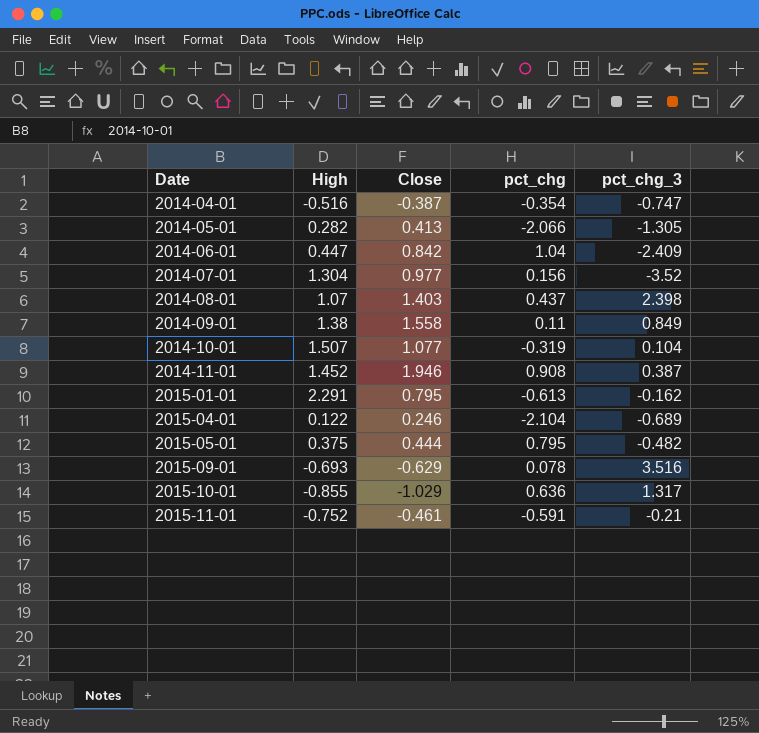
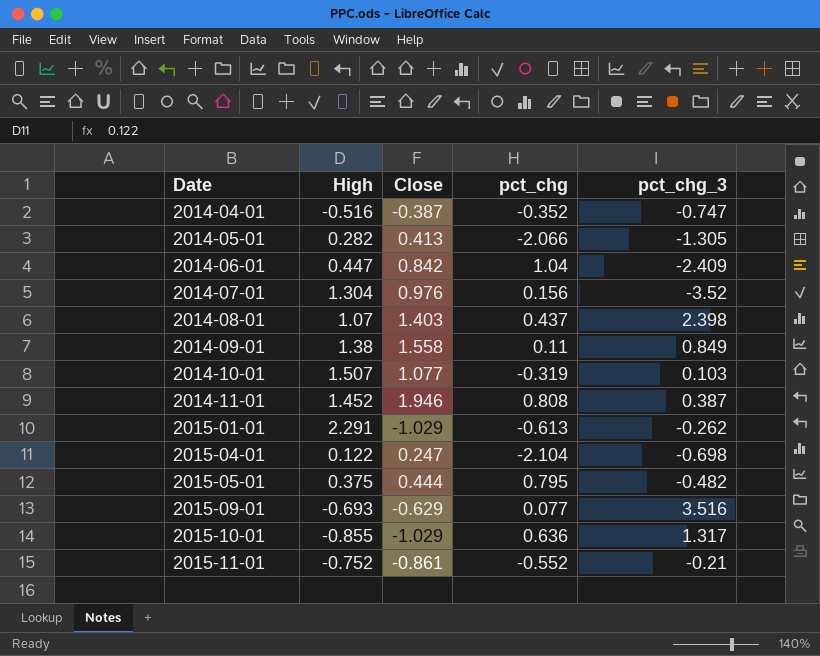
2014-04-01 | pct_chg: -0.354 -> -0.352
2014-07-01 | Close: 0.977 -> 0.976
2014-10-01 | pct_chg_3: 0.104 -> 0.103
2014-11-01 | pct_chg: 0.908 -> 0.808
2015-01-01 | Close: 0.795 -> -1.029
2015-01-01 | pct_chg_3: -0.162 -> -0.262
2015-04-01 | Close: 0.246 -> 0.247
2015-04-01 | pct_chg_3: -0.689 -> -0.698
2015-09-01 | pct_chg: 0.078 -> 0.077
2015-11-01 | Close: -0.461 -> -0.861
2015-11-01 | pct_chg: -0.591 -> -0.552

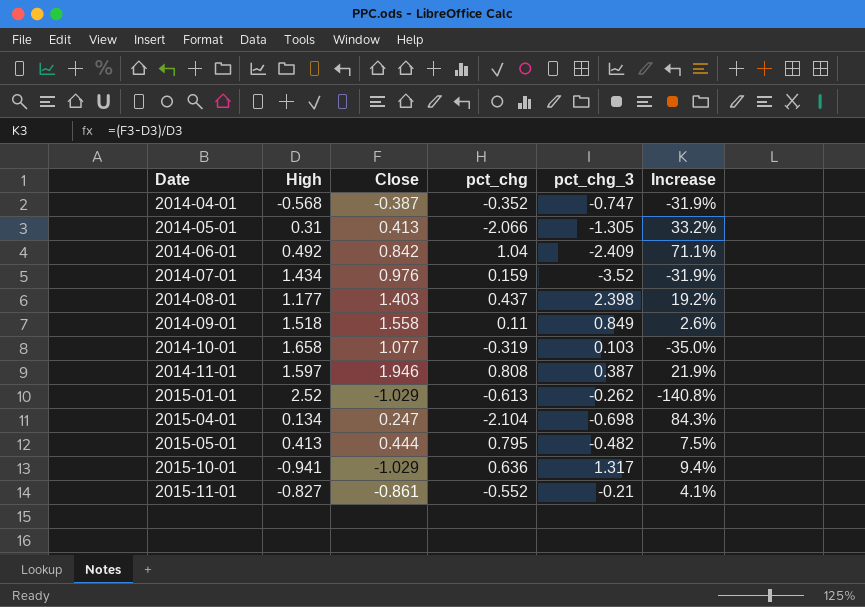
column Increase | formula: none -> ([Close] - [High]) / [High]
row 2015-09-01: -0.693 | -0.629 | 0.077 | 3.516 -> none
2014-04-01 | High: -0.516 -> -0.568
2014-05-01 | High: 0.282 -> 0.31
2014-06-01 | High: 0.447 -> 0.492
2014-07-01 | High: 1.304 -> 1.434
2014-07-01 | pct_chg: 0.156 -> 0.159
2014-08-01 | High: 1.07 -> 1.177
2014-09-01 | High: 1.38 -> 1.518
2014-10-01 | High: 1.507 -> 1.658
2014-11-01 | High: 1.452 -> 1.597
2015-01-01 | High: 2.291 -> 2.52
2015-04-01 | High: 0.122 -> 0.134
2015-05-01 | High: 0.375 -> 0.413
2015-10-01 | High: -0.855 -> -0.941
2015-11-01 | High: -0.752 -> -0.827

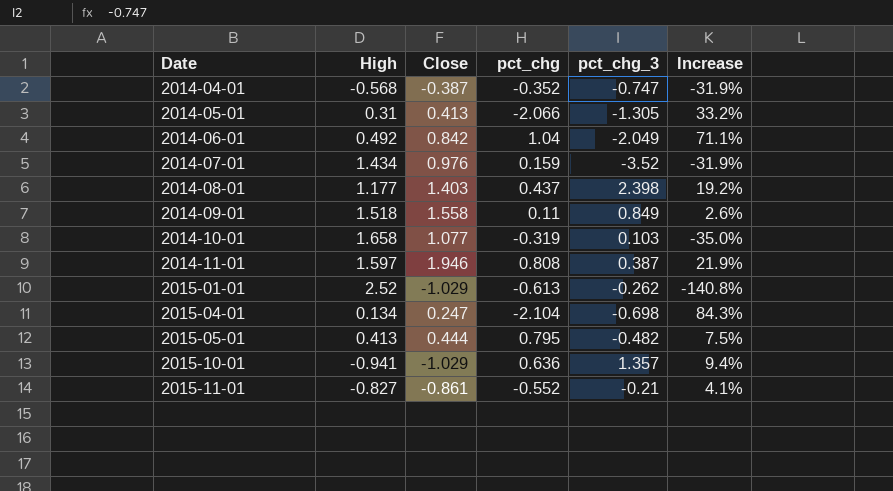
2014-06-01 | pct_chg_3: -2.409 -> -2.049
2015-10-01 | pct_chg_3: 1.317 -> 1.357

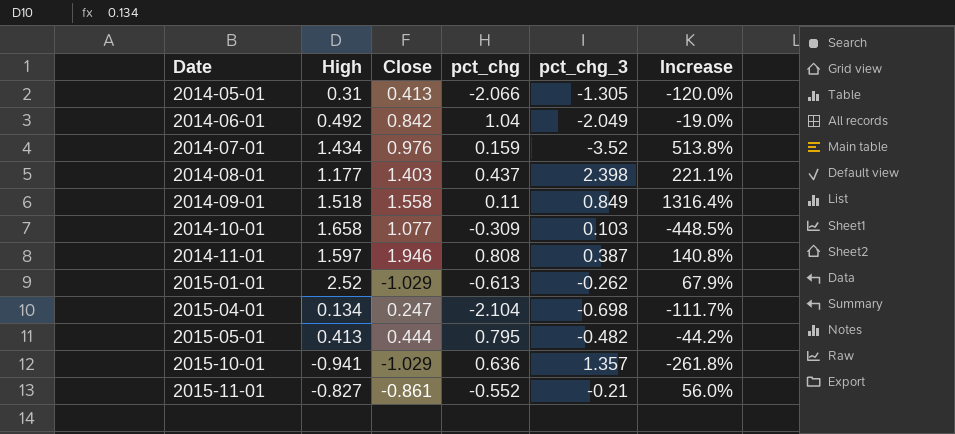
column Increase | formula: ([Close] - [High]) / [High] -> ([Close] - [pct_chg]) / [pct_chg]
row 2014-04-01: -0.568 | -0.387 | -0.352 | -0.747 | -31.9% -> none
2014-10-01 | pct_chg: -0.319 -> -0.309

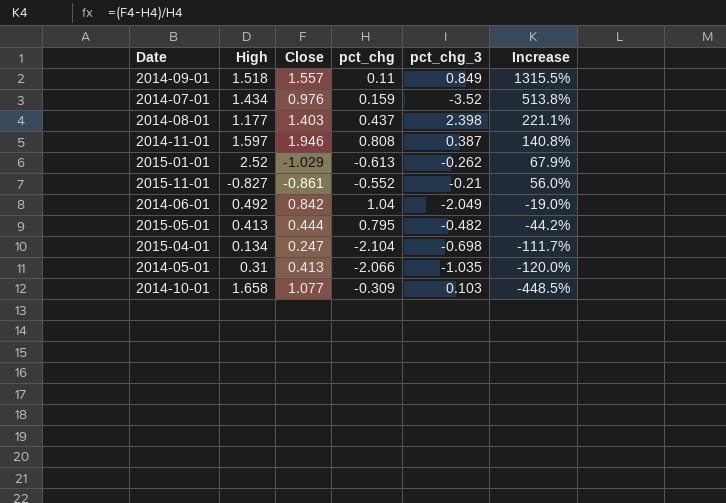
row order: Date ascending -> Increase descending
row 2015-10-01: -0.941 | -1.029 | 0.636 | 1.357 | -261.8% -> none
2014-09-01 | Close: 1.558 -> 1.557
2014-09-01 | Increase: 1316.4% -> 1315.5%
2014-05-01 | pct_chg_3: -1.305 -> -1.035

